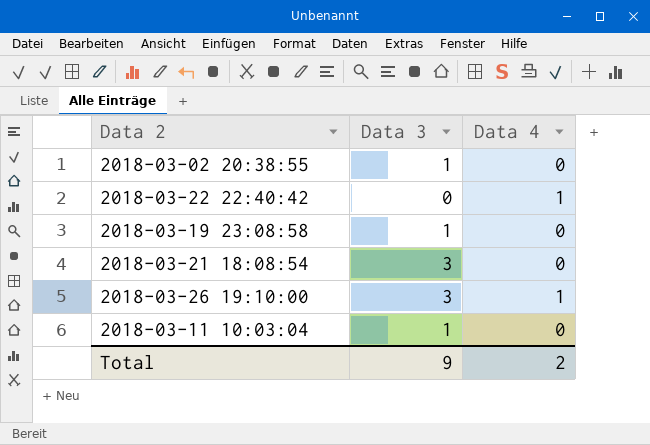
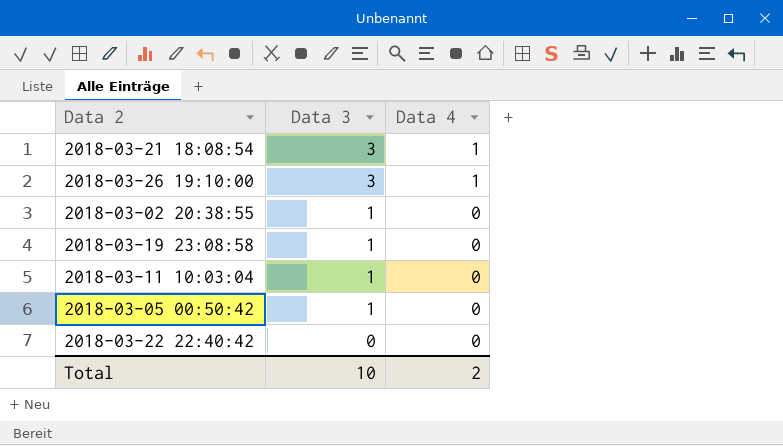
row order: none -> Data 3 descending
2018-03-21 18:08:54 | Data 4: 0 -> 1
row 2018-03-05 00:50:42: none -> 1 | 0
2018-03-22 22:40:42 | Data 4: 1 -> 0
Total | Data 3: 9 -> 10

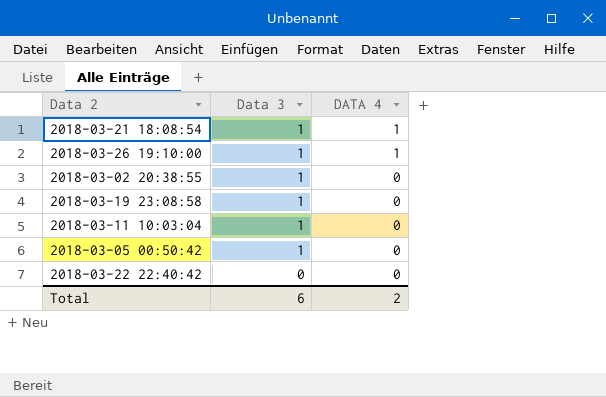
column name: Data 4 -> DATA 4
2018-03-21 18:08:54 | Data 3: 3 -> 1
2018-03-26 19:10:00 | Data 3: 3 -> 1
Total | Data 3: 10 -> 6

